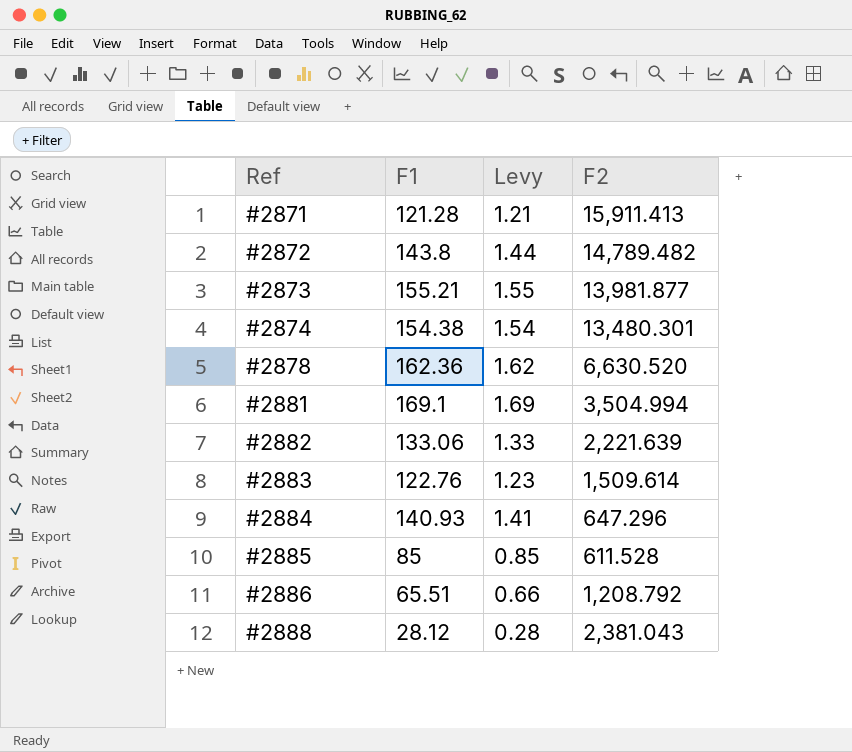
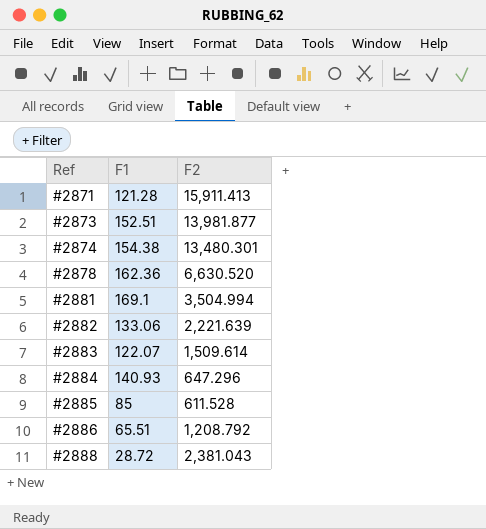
column Levy | formula: [F1] * 0.01 -> none
row #2872: 143.8 | 1.44 | 14,789.482 -> none
#2873 | F1: 155.21 -> 152.51
#2883 | F1: 122.76 -> 122.07
#2888 | F1: 28.12 -> 28.72

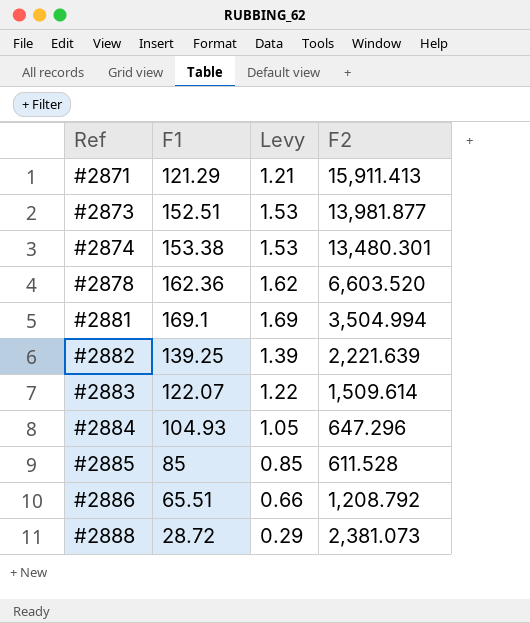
column Levy | formula: none -> [F1] * 0.01
#2871 | F1: 121.28 -> 121.29
#2874 | F1: 154.38 -> 153.38
#2878 | F2: 6,630.520 -> 6,603.520
#2882 | F1: 133.06 -> 139.25
#2884 | F1: 140.93 -> 104.93
#2888 | F2: 2,381.043 -> 2,381.073

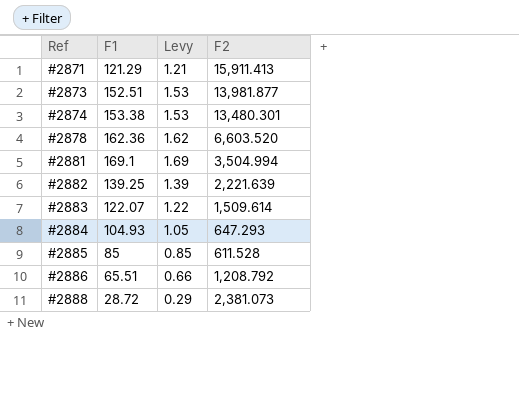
#2884 | F2: 647.296 -> 647.293

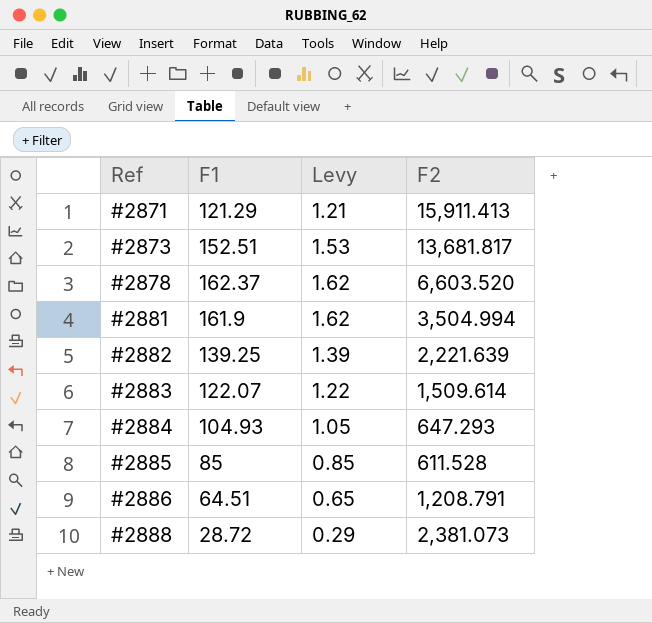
row #2874: 153.38 | 1.53 | 13,480.301 -> none
#2873 | F2: 13,981.877 -> 13,681.817
#2878 | F1: 162.36 -> 162.37
#2881 | F1: 169.1 -> 161.9
#2881 | Levy: 1.69 -> 1.62
#2886 | F1: 65.51 -> 64.51
#2886 | Levy: 0.66 -> 0.65
#2886 | F2: 1,208.792 -> 1,208.791

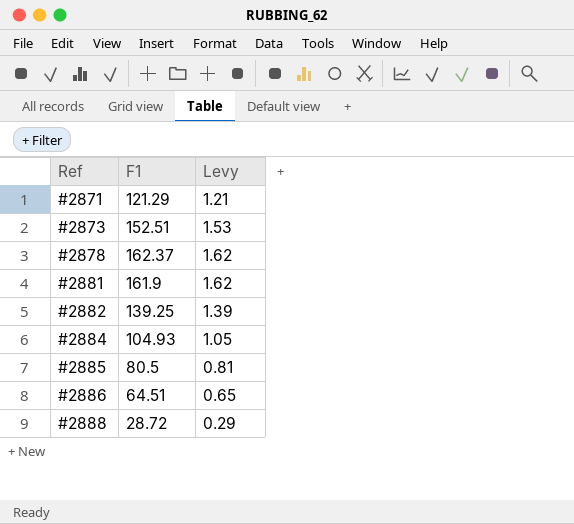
column F2 | position: 4 -> none
row #2883: 122.07 | 1.22 | 1,509.614 -> none
#2885 | F1: 85 -> 80.5
#2885 | Levy: 0.85 -> 0.81

